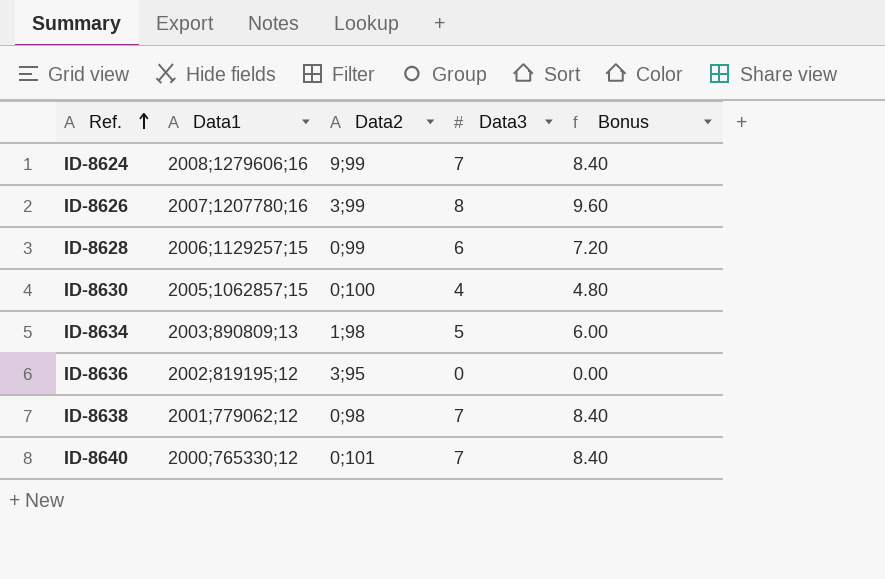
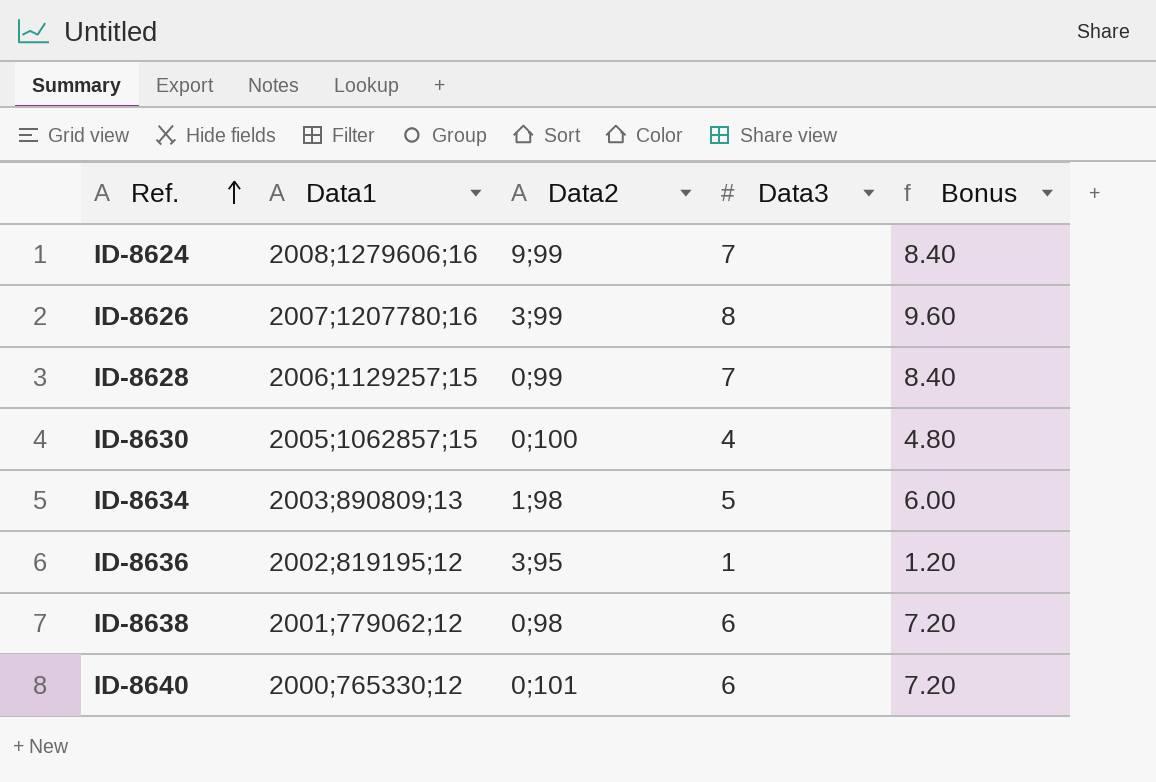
ID-8628 | Data3: 6 -> 7
ID-8628 | Bonus: 7.20 -> 8.40
ID-8636 | Data3: 0 -> 1
ID-8636 | Bonus: 0.00 -> 1.20
ID-8638 | Data3: 7 -> 6
ID-8638 | Bonus: 8.40 -> 7.20
ID-8640 | Data3: 7 -> 6
ID-8640 | Bonus: 8.40 -> 7.20

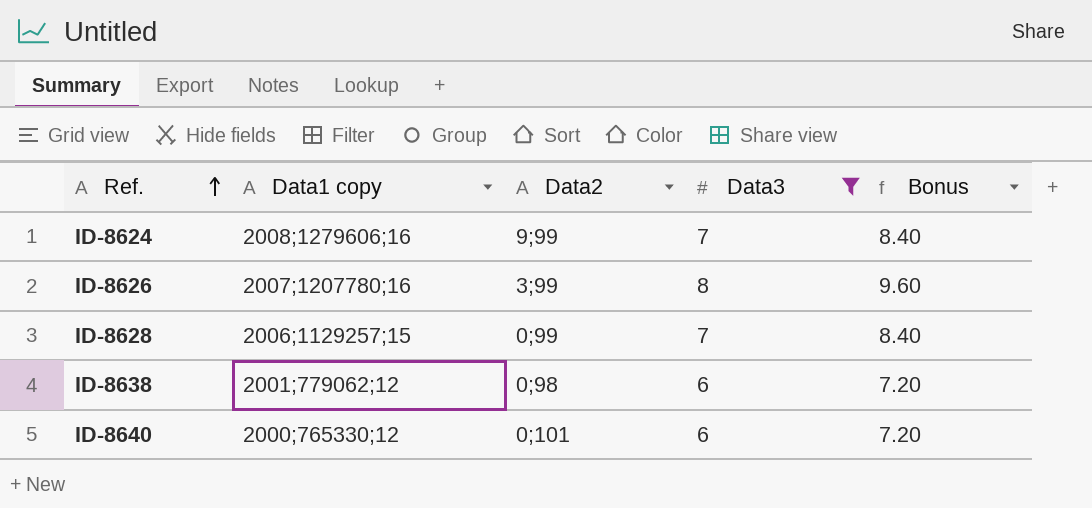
filter: none -> Data3 >= 6
column name: Data1 -> Data1 copy

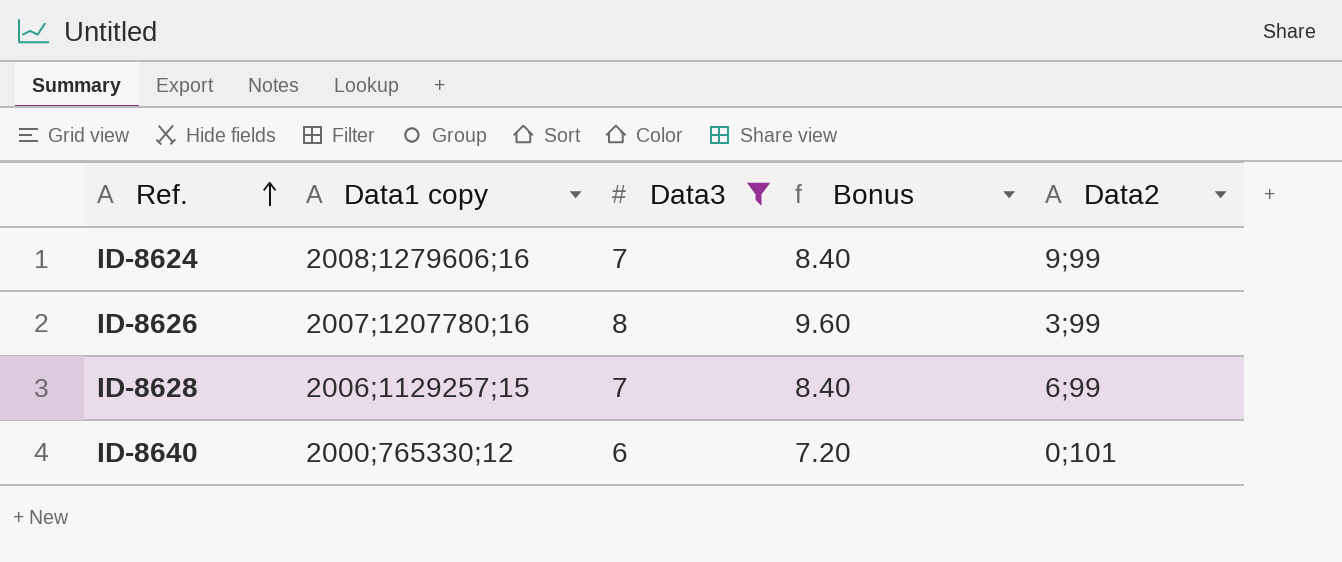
column Data2 | position: 3 -> 5
row ID-8638: 2001;779062;12 | 0;98 | 6 | 7.20 -> none
ID-8628 | Data2: 0;99 -> 6;99

